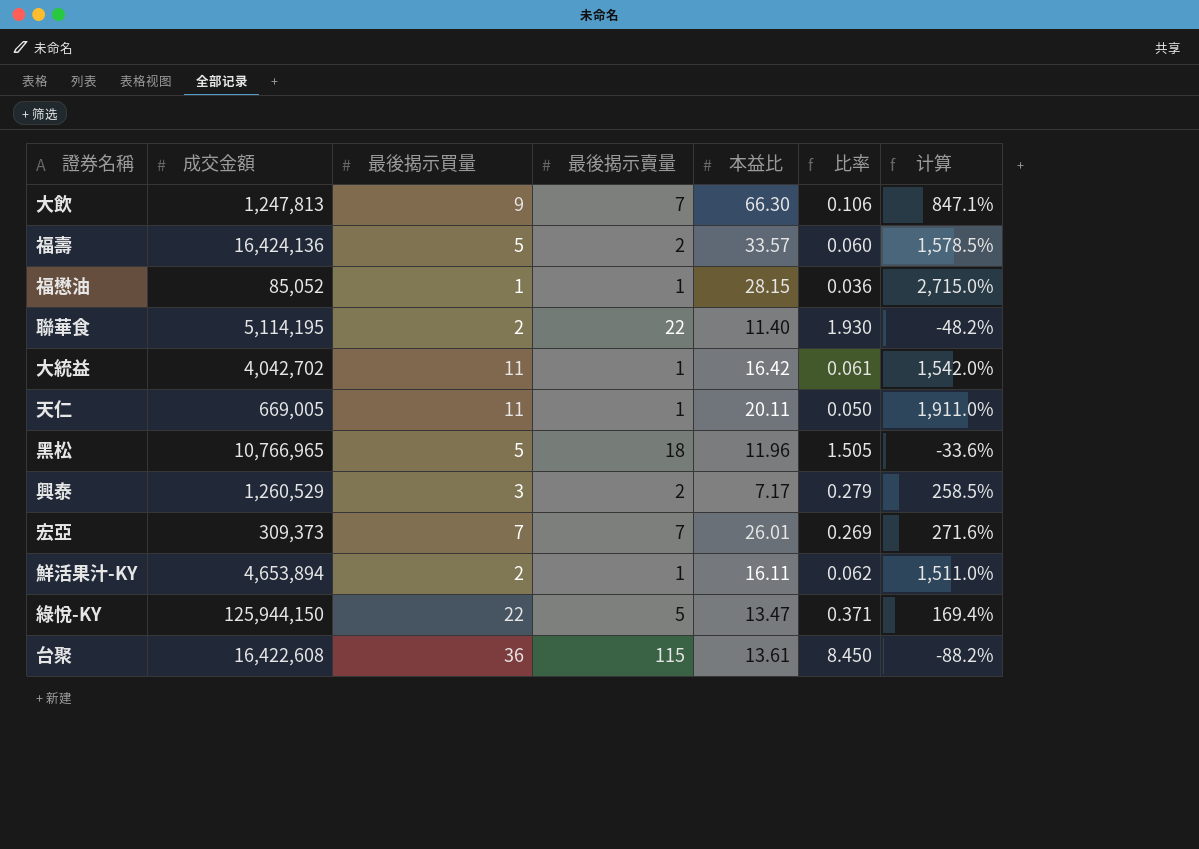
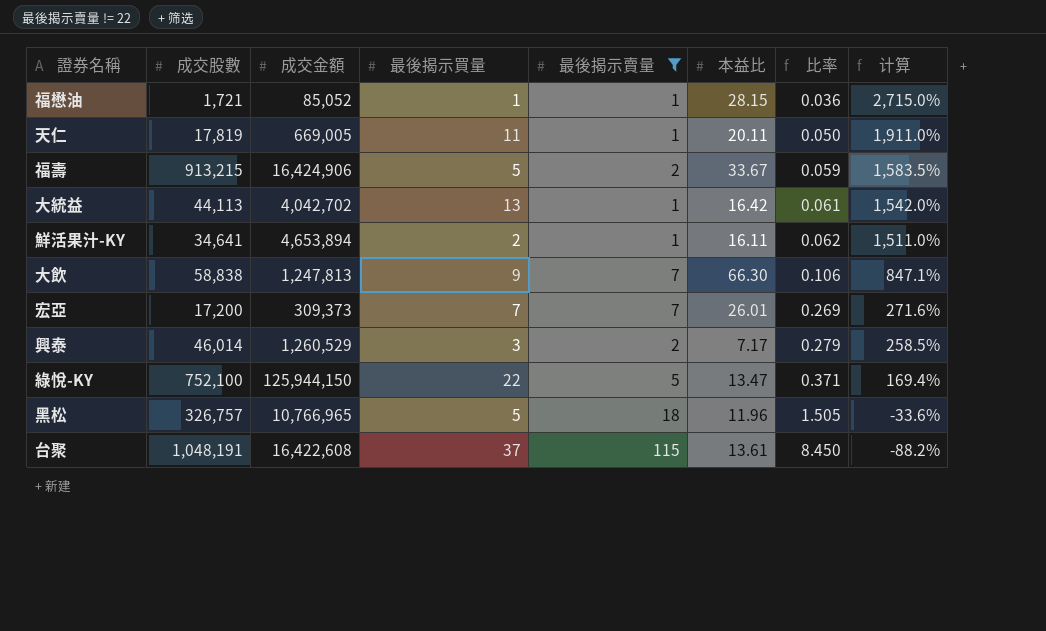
filter: none -> 最後揭示賣量 != 22
row order: none -> 比率 ascending
column 成交股數 | position: none -> 2
福壽 | 成交金額: 16,424,136 -> 16,424,906
福壽 | 本益比: 33.57 -> 33.67
福壽 | 比率: 0.060 -> 0.059
福壽 | 计算: 1,578.5% -> 1,583.5%
大統益 | 最後揭示買量: 11 -> 13
台聚 | 最後揭示買量: 36 -> 37

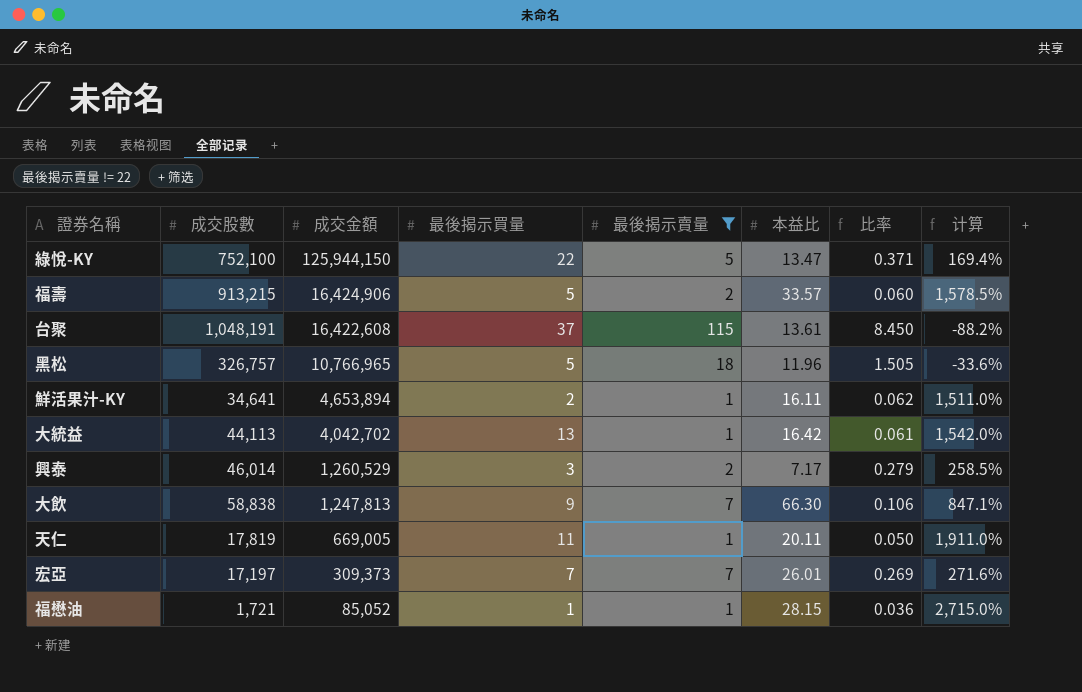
row order: 比率 ascending -> 成交金額 descending
福壽 | 本益比: 33.67 -> 33.57
福壽 | 比率: 0.059 -> 0.060
福壽 | 计算: 1,583.5% -> 1,578.5%
宏亞 | 成交股數: 17,200 -> 17,197

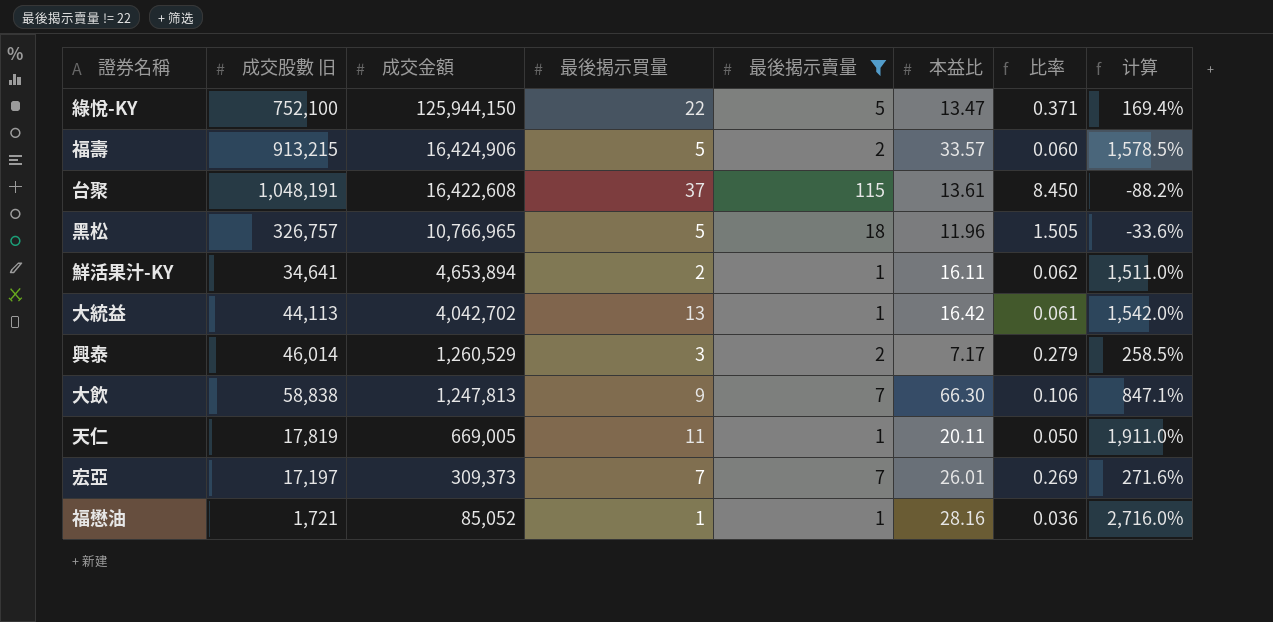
column name: 成交股數 -> 成交股數 旧
福懋油 | 本益比: 28.15 -> 28.16
福懋油 | 计算: 2,715.0% -> 2,716.0%

